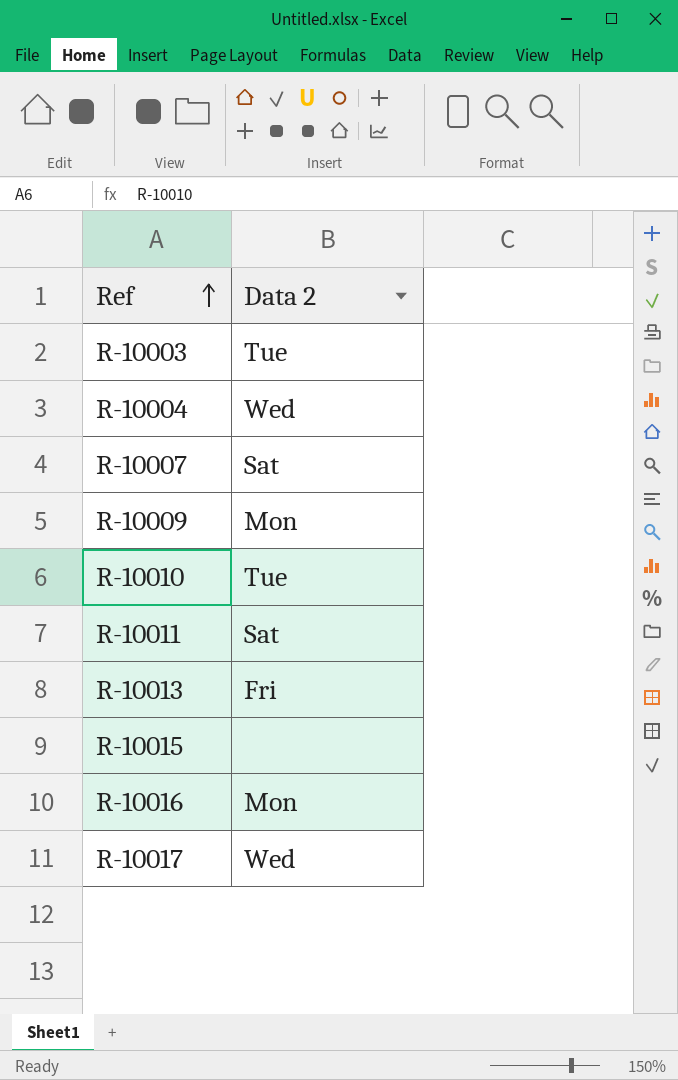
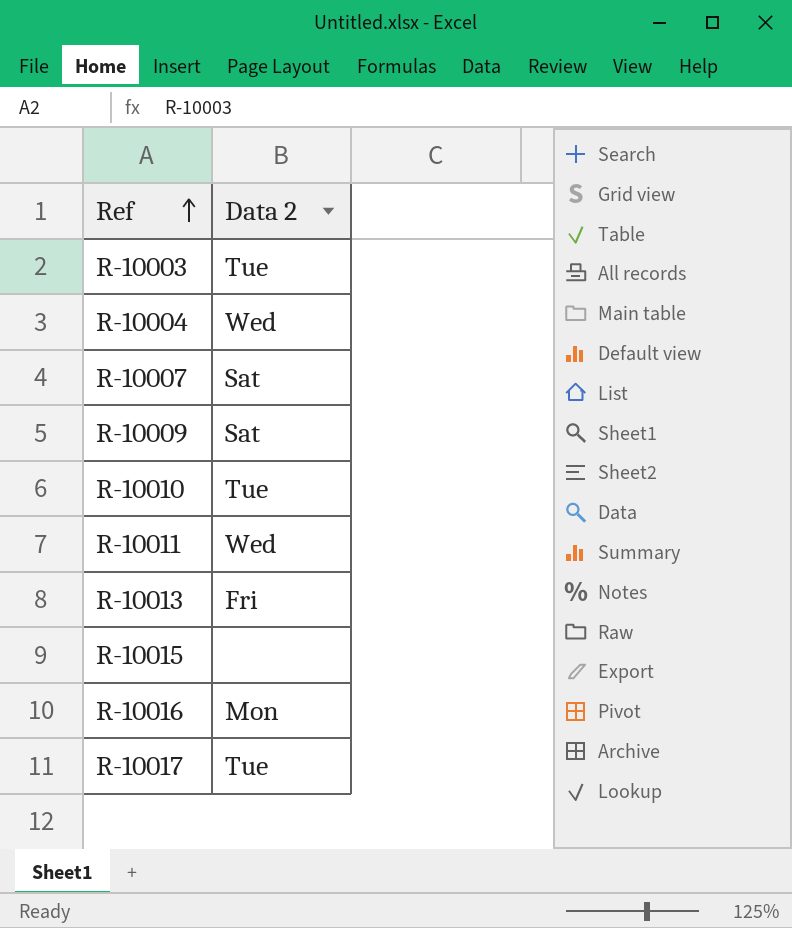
R-10009 | Data 2: Mon -> Sat
R-10011 | Data 2: Sat -> Wed
R-10017 | Data 2: Wed -> Tue

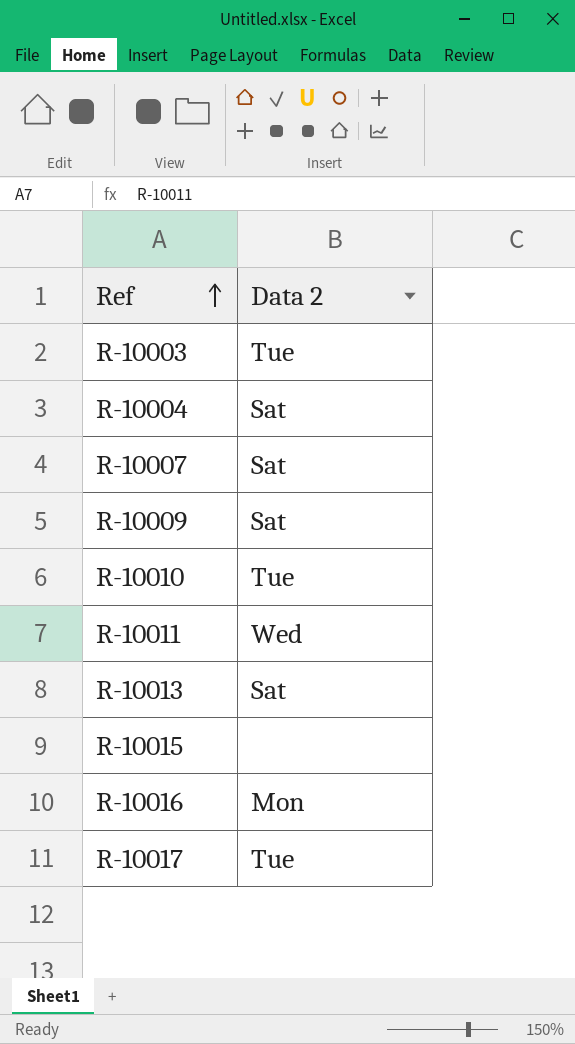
R-10004 | Data 2: Wed -> Sat
R-10013 | Data 2: Fri -> Sat

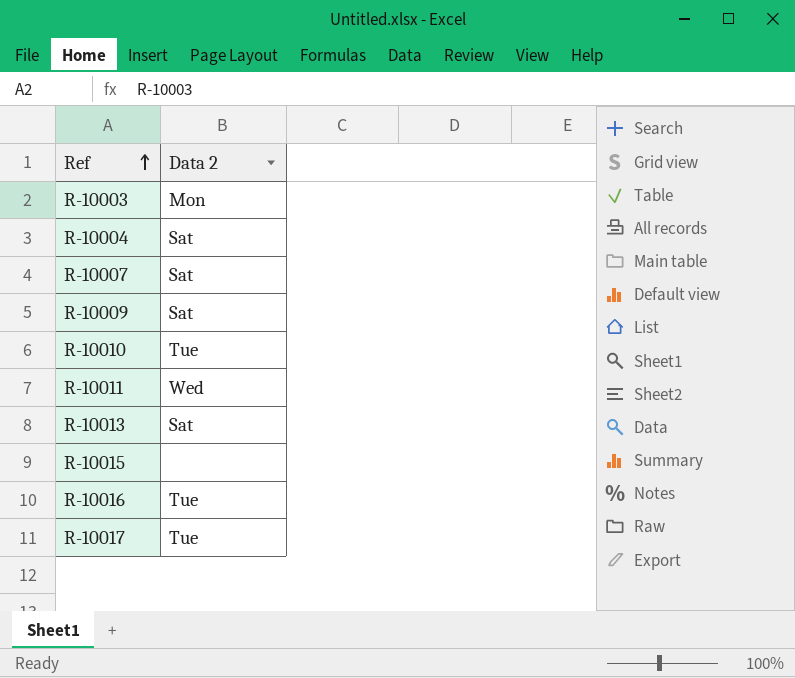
R-10003 | Data 2: Tue -> Mon
R-10016 | Data 2: Mon -> Tue

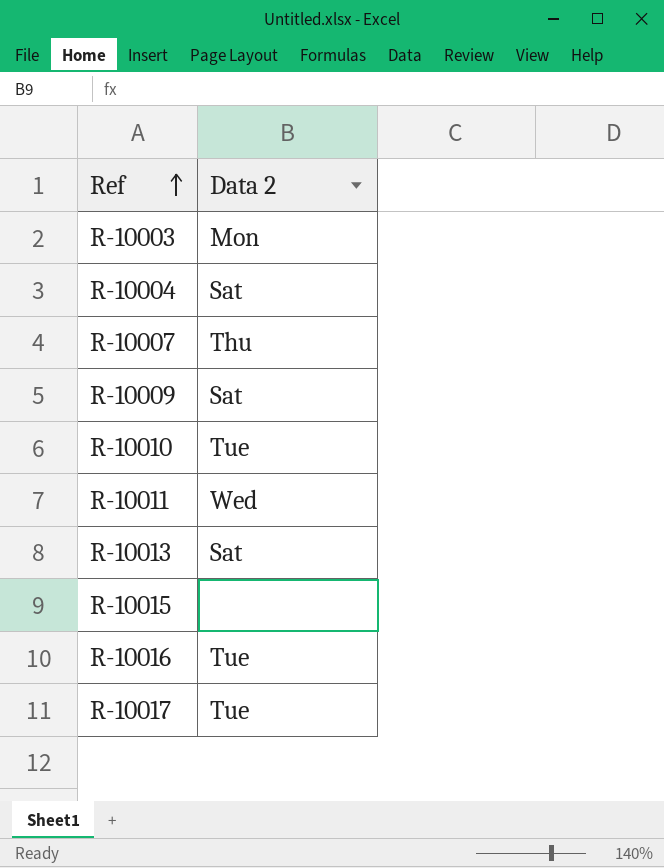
R-10007 | Data 2: Sat -> Thu

